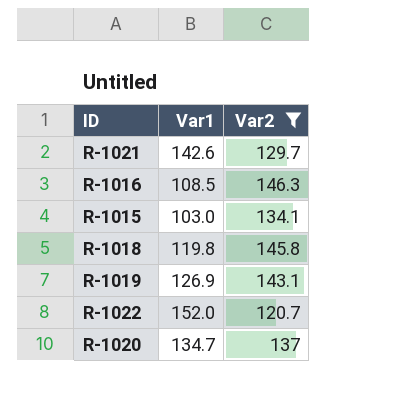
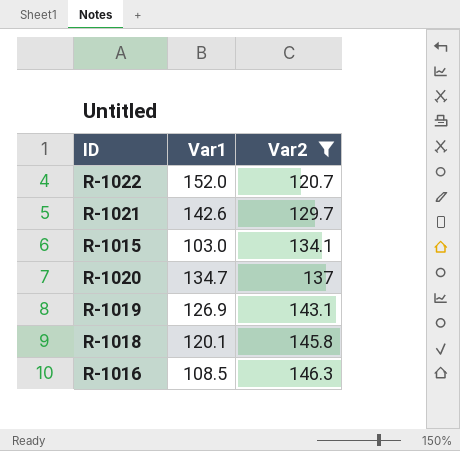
row order: none -> Var2 ascending
R-1018 | Var1: 119.8 -> 120.1

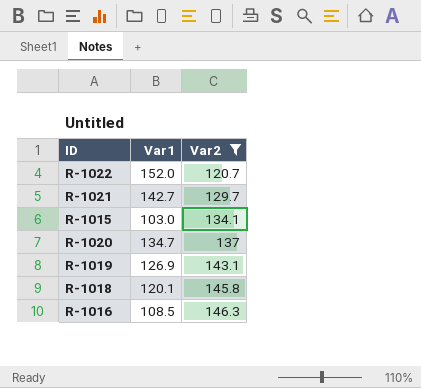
R-1021 | Var1: 142.6 -> 142.7

